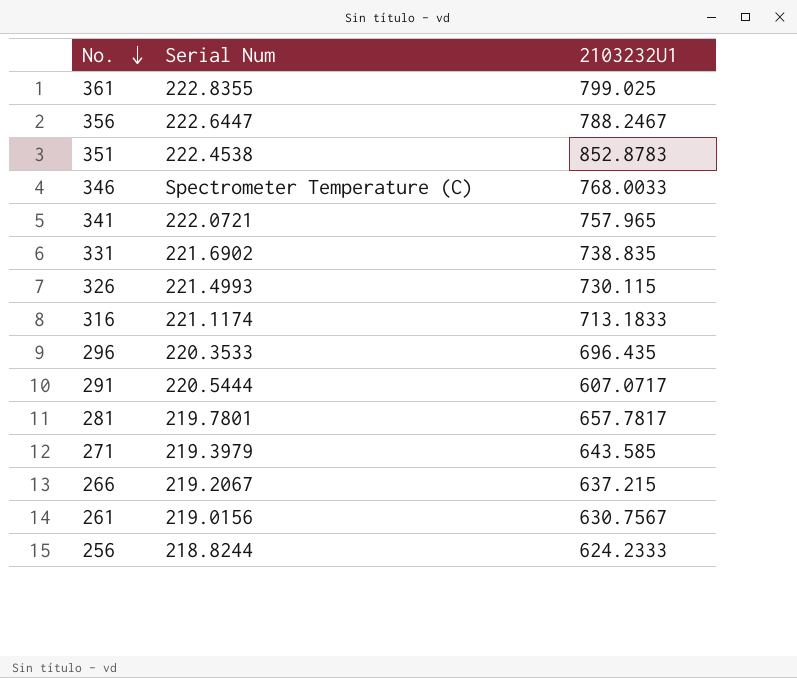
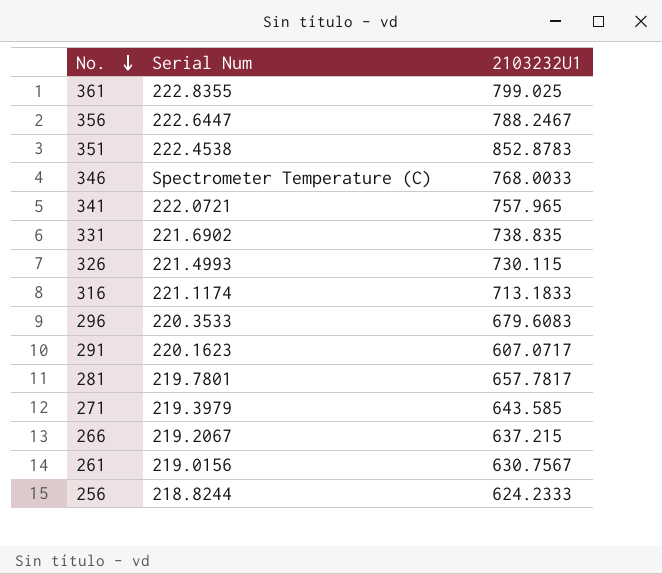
296 | 2103232U1: 696.435 -> 679.6083
291 | Serial Num: 220.5444 -> 220.1623

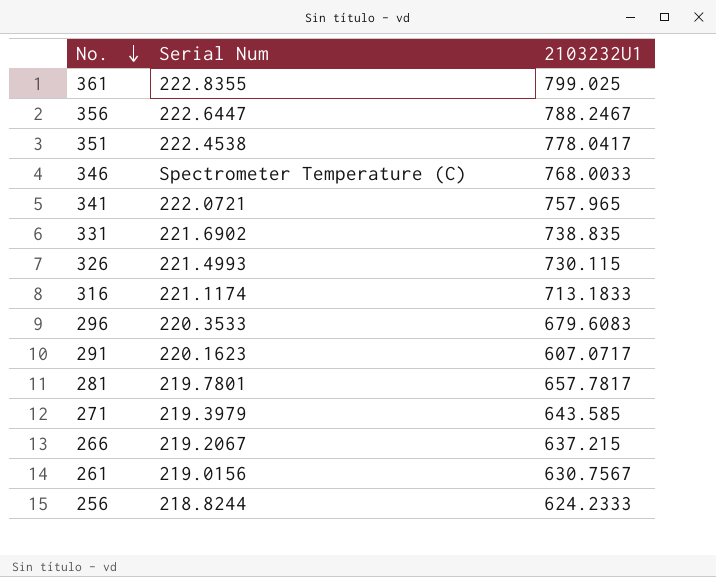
351 | 2103232U1: 852.8783 -> 778.0417

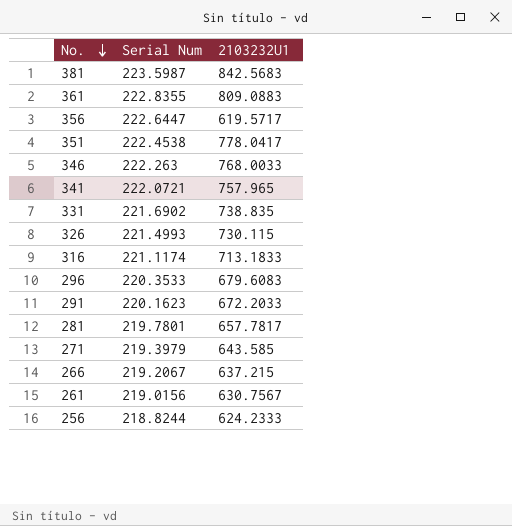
row 381: none -> 223.5987 | 842.5683
361 | 2103232U1: 799.025 -> 809.0883
356 | 2103232U1: 788.2467 -> 619.5717
346 | Serial Num: Spectrometer Temperature (C) -> 222.263
291 | 2103232U1: 607.0717 -> 672.2033

